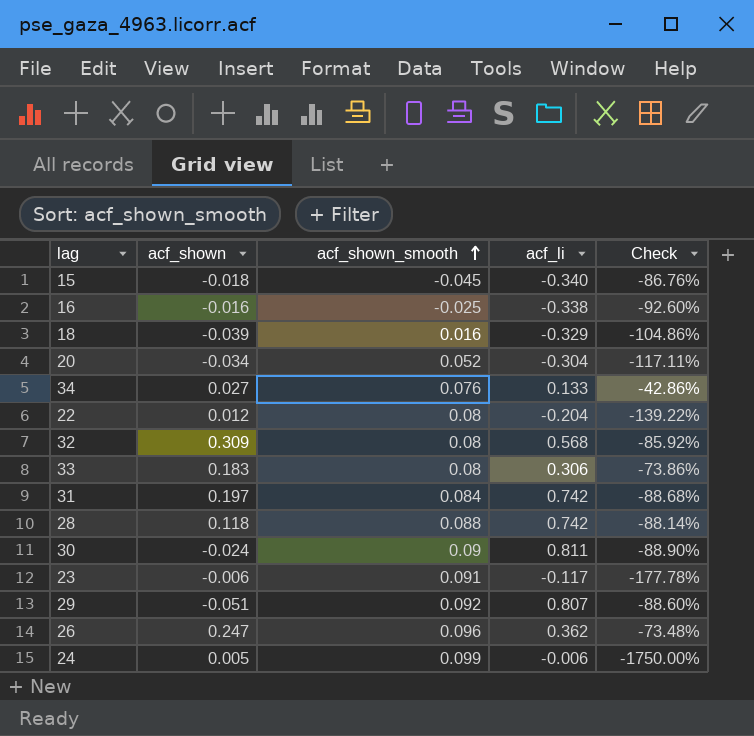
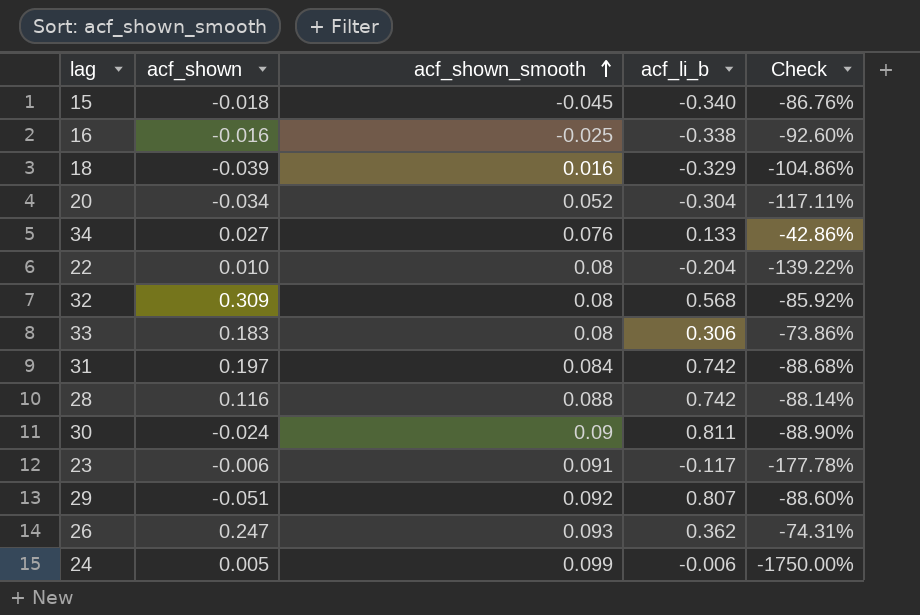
column name: acf_li -> acf_li_b
22 | acf_shown: 0.012 -> 0.010
28 | acf_shown: 0.118 -> 0.116
26 | acf_shown_smooth: 0.096 -> 0.093
26 | Check: -73.48% -> -74.31%

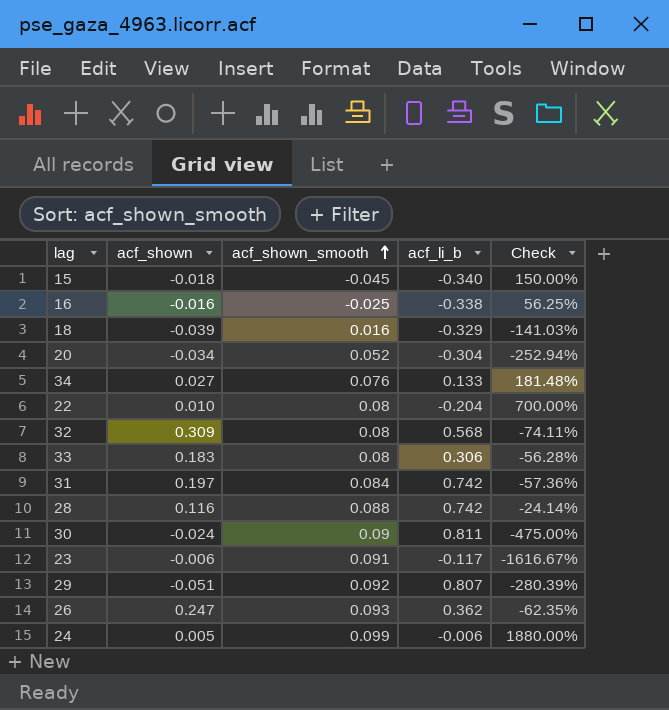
column Check | formula: ([acf_shown_smooth] - [acf_li_b]) / [acf_li_b] -> ([acf_shown_smooth] - [acf_shown]) / [acf_shown]

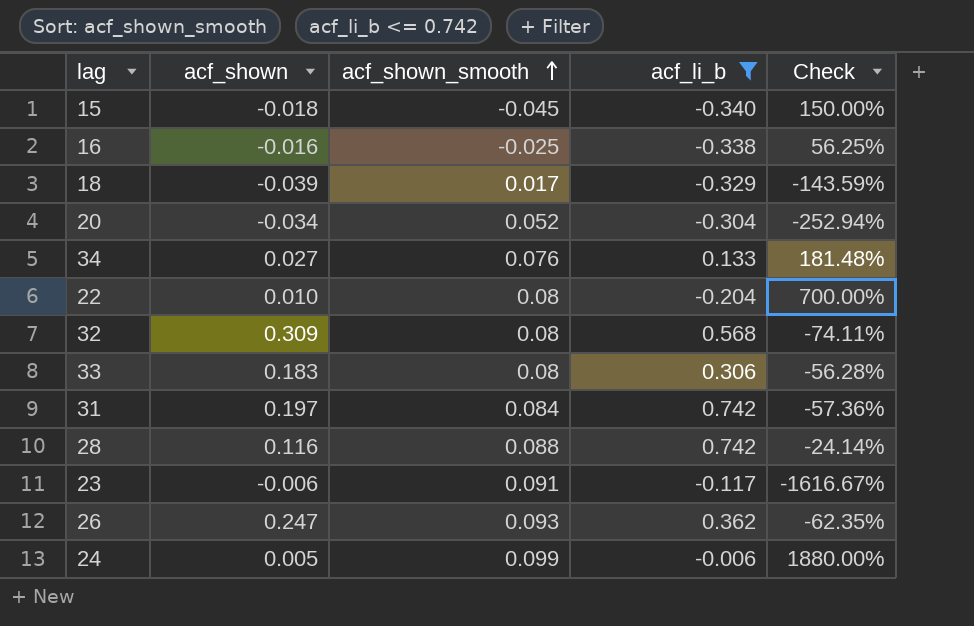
filter: none -> acf_li_b <= 0.742
18 | acf_shown_smooth: 0.016 -> 0.017
18 | Check: -141.03% -> -143.59%

